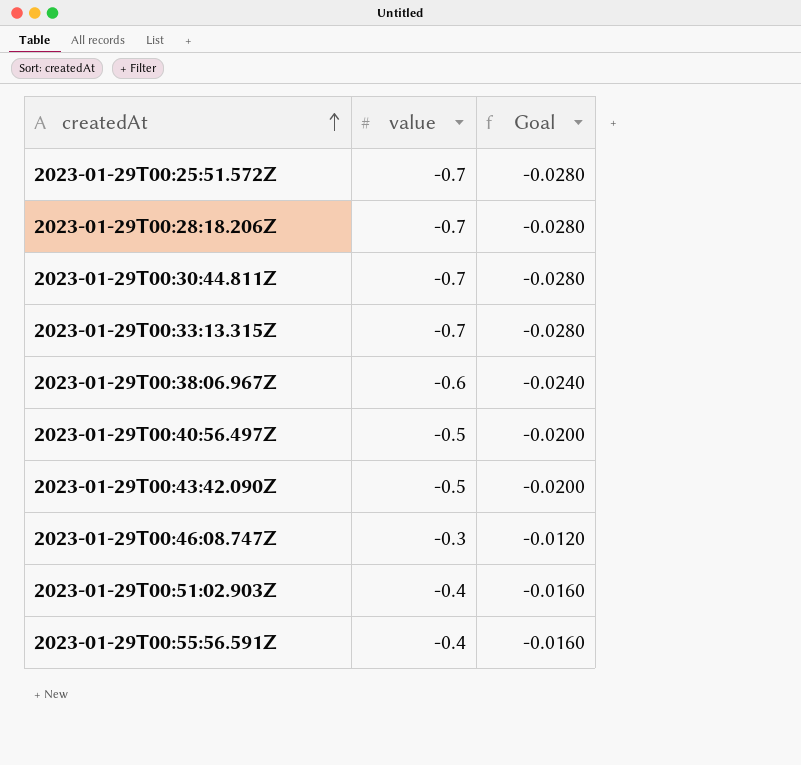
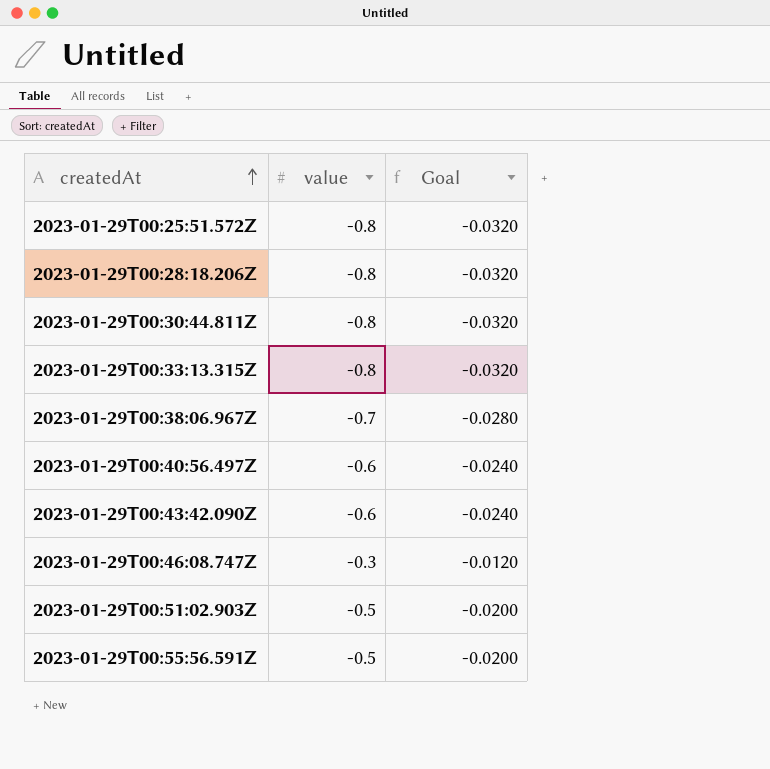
2023-01-29T00:25:51.572Z | value: -0.7 -> -0.8
2023-01-29T00:25:51.572Z | Goal: -0.0280 -> -0.0320
2023-01-29T00:28:18.206Z | value: -0.7 -> -0.8
2023-01-29T00:28:18.206Z | Goal: -0.0280 -> -0.0320
2023-01-29T00:30:44.811Z | value: -0.7 -> -0.8
2023-01-29T00:30:44.811Z | Goal: -0.0280 -> -0.0320
2023-01-29T00:33:13.315Z | value: -0.7 -> -0.8
2023-01-29T00:33:13.315Z | Goal: -0.0280 -> -0.0320
2023-01-29T00:38:06.967Z | value: -0.6 -> -0.7
2023-01-29T00:38:06.967Z | Goal: -0.0240 -> -0.0280
2023-01-29T00:40:56.497Z | value: -0.5 -> -0.6
2023-01-29T00:40:56.497Z | Goal: -0.0200 -> -0.0240
2023-01-29T00:43:42.090Z | value: -0.5 -> -0.6
2023-01-29T00:43:42.090Z | Goal: -0.0200 -> -0.0240
2023-01-29T00:51:02.903Z | value: -0.4 -> -0.5
2023-01-29T00:51:02.903Z | Goal: -0.0160 -> -0.0200
2023-01-29T00:55:56.591Z | value: -0.4 -> -0.5
2023-01-29T00:55:56.591Z | Goal: -0.0160 -> -0.0200

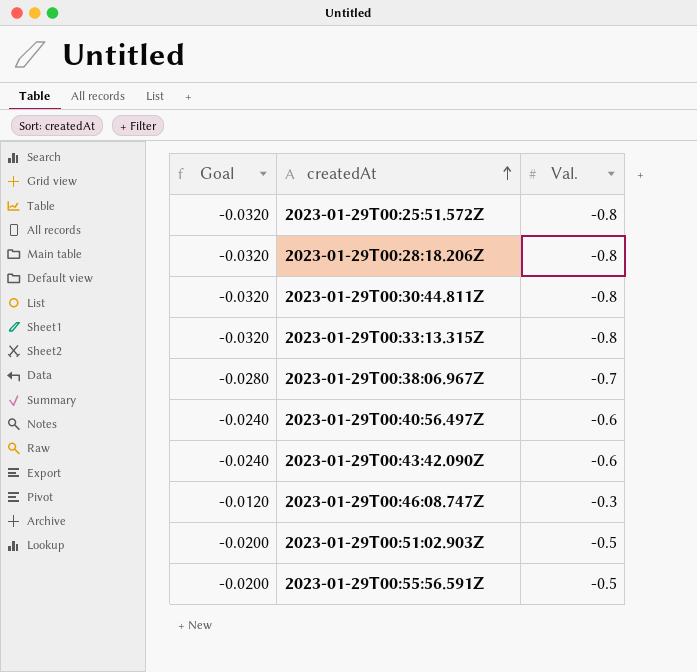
column Goal | position: 3 -> 1
column name: value -> Val.

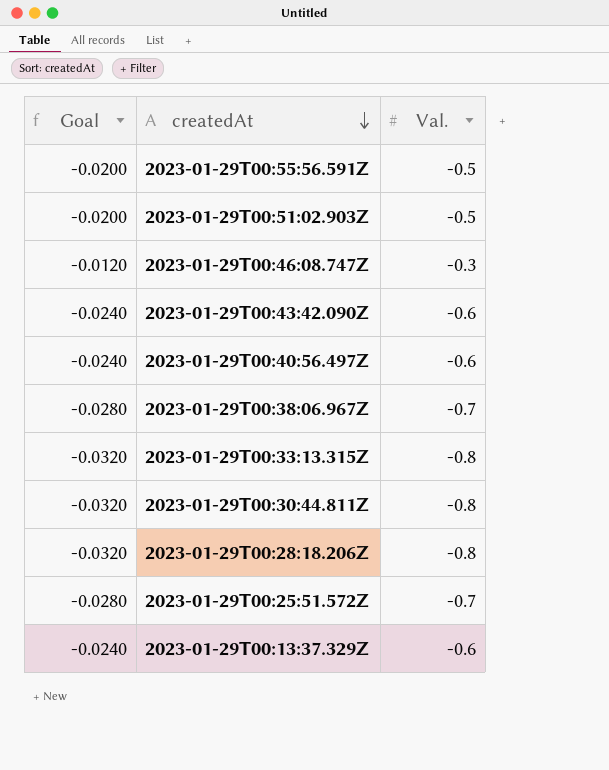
row order: createdAt ascending -> createdAt descending
2023-01-29T00:25:51.572Z | Goal: -0.0320 -> -0.0280
2023-01-29T00:25:51.572Z | Val.: -0.8 -> -0.7
row 2023-01-29T00:13:37.329Z: none -> -0.0240 | -0.6

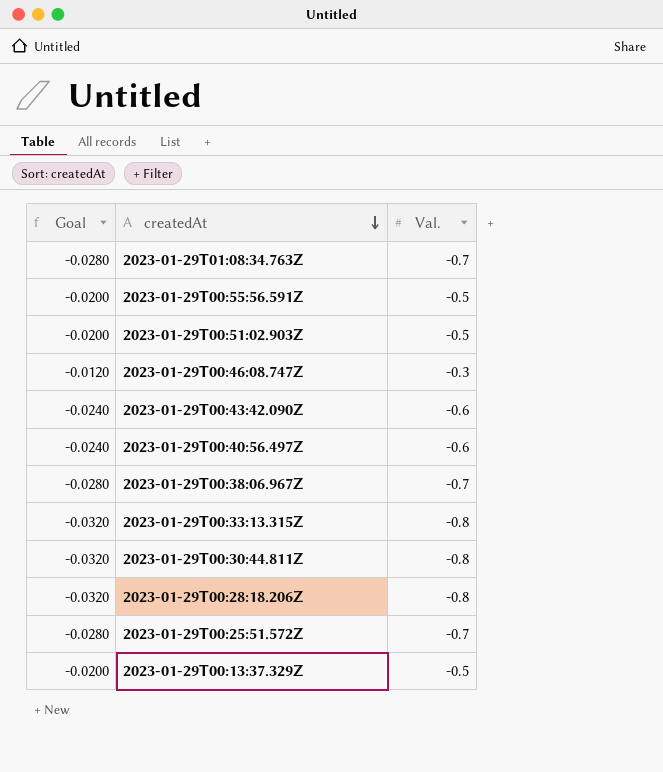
row 2023-01-29T01:08:34.763Z: none -> -0.0280 | -0.7
2023-01-29T00:13:37.329Z | Goal: -0.0240 -> -0.0200
2023-01-29T00:13:37.329Z | Val.: -0.6 -> -0.5

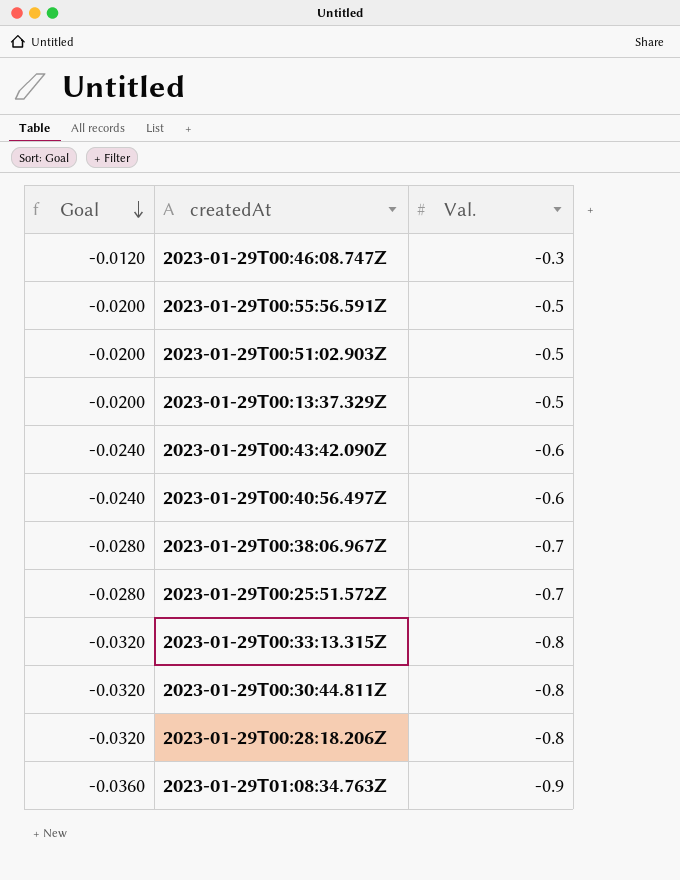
row order: createdAt descending -> Goal descending
2023-01-29T01:08:34.763Z | Goal: -0.0280 -> -0.0360
2023-01-29T01:08:34.763Z | Val.: -0.7 -> -0.9

